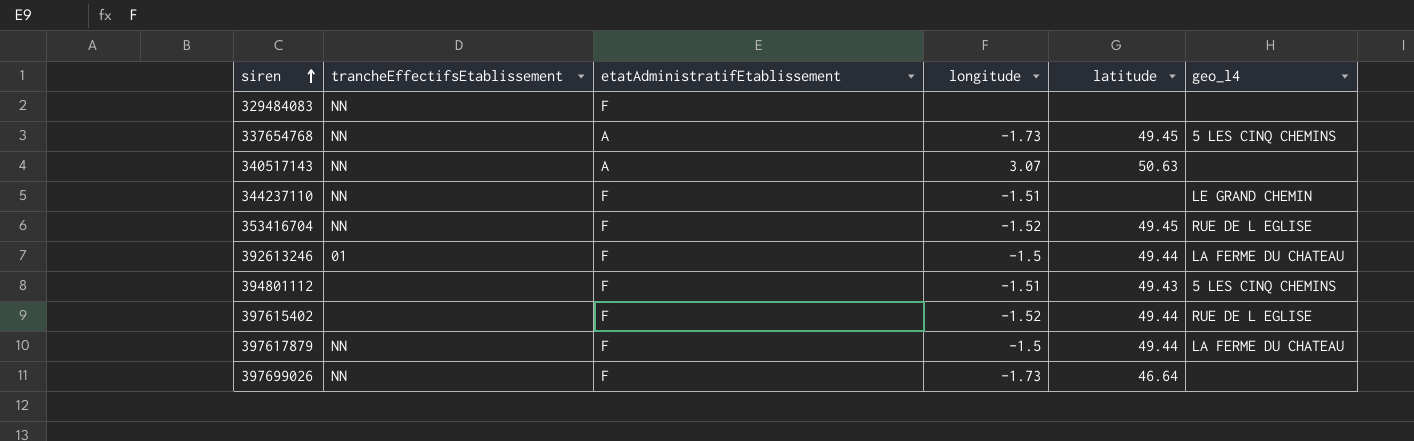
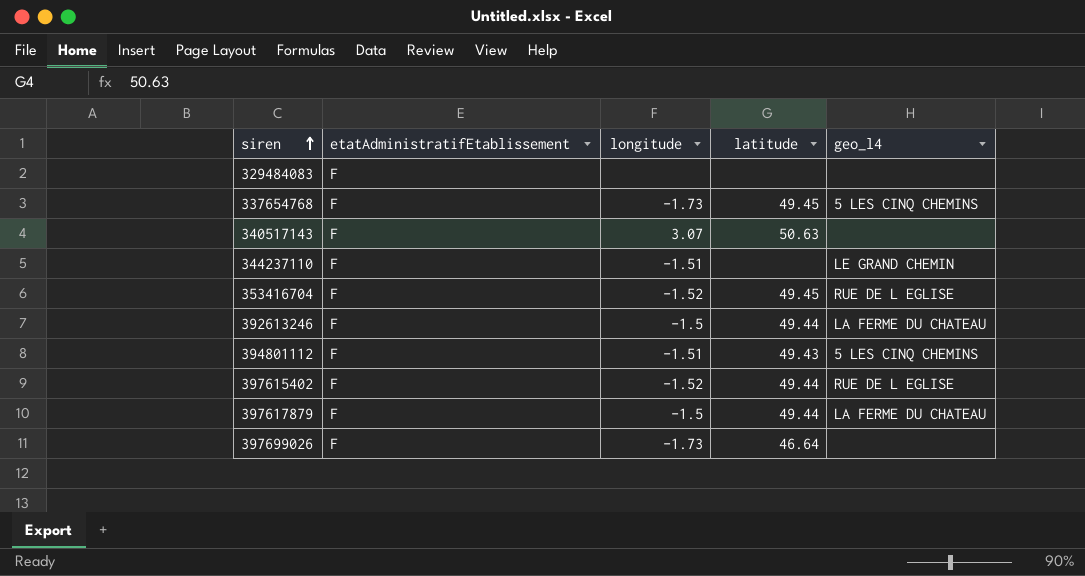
column trancheEffectifsEtablissement | position: 2 -> none
337654768 | etatAdministratifEtablissement: A -> F
340517143 | etatAdministratifEtablissement: A -> F

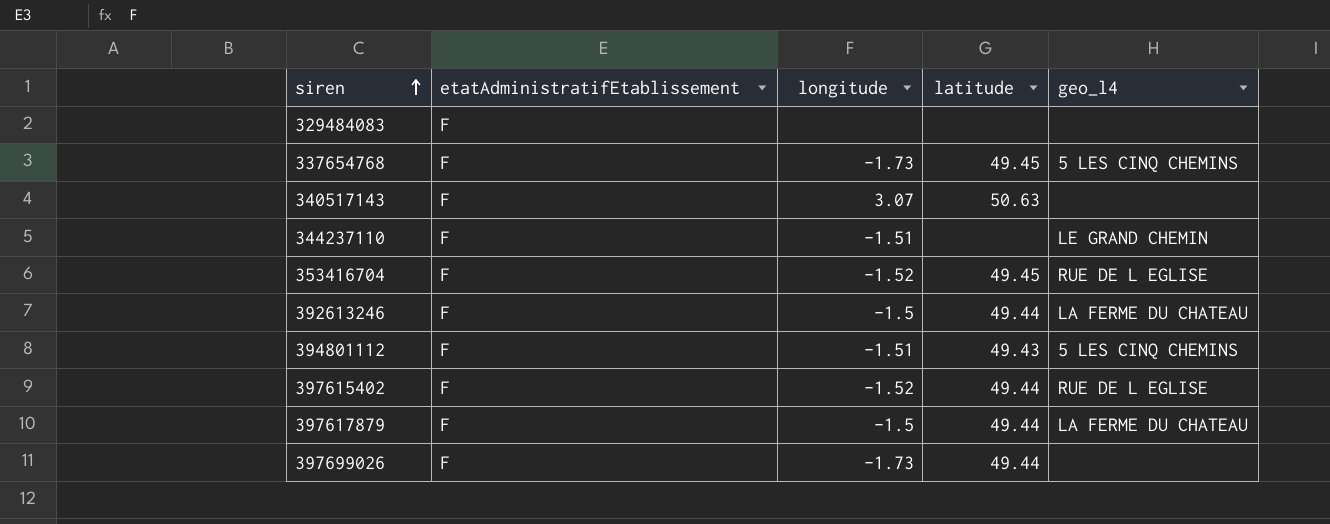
397699026 | latitude: 46.64 -> 49.44

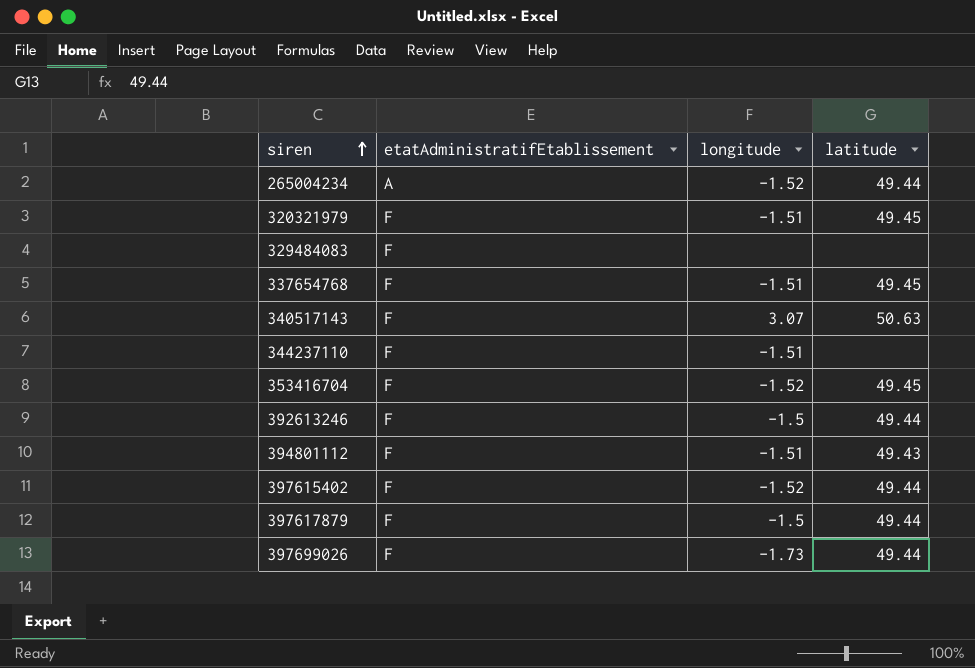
column geo_l4 | position: 5 -> none
row 265004234: none -> A | -1.52 | 49.44
row 320321979: none -> F | -1.51 | 49.45
337654768 | longitude: -1.73 -> -1.51

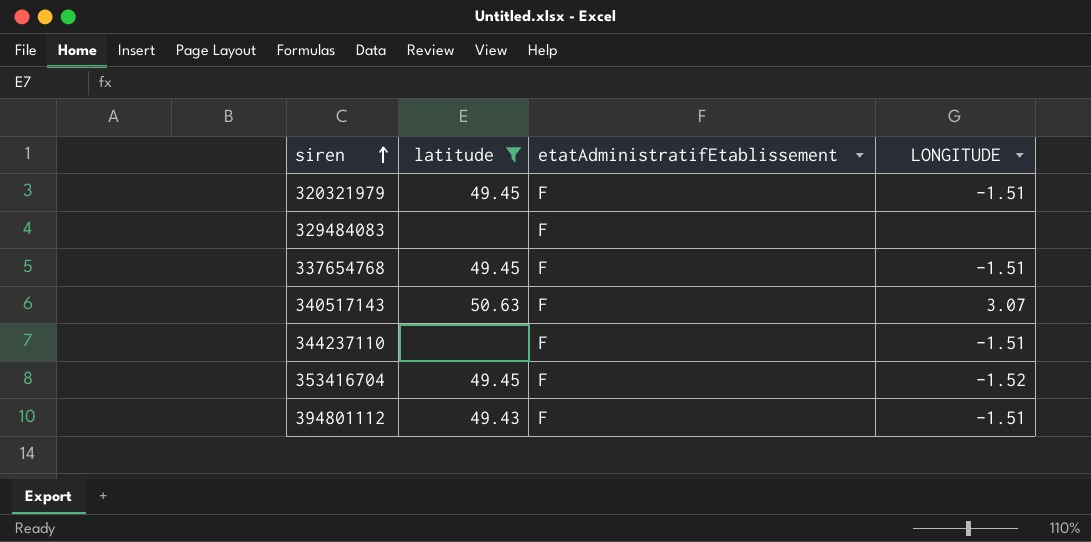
filter: none -> latitude != 49.44
column latitude | position: 4 -> 2
column name: longitude -> LONGITUDE

